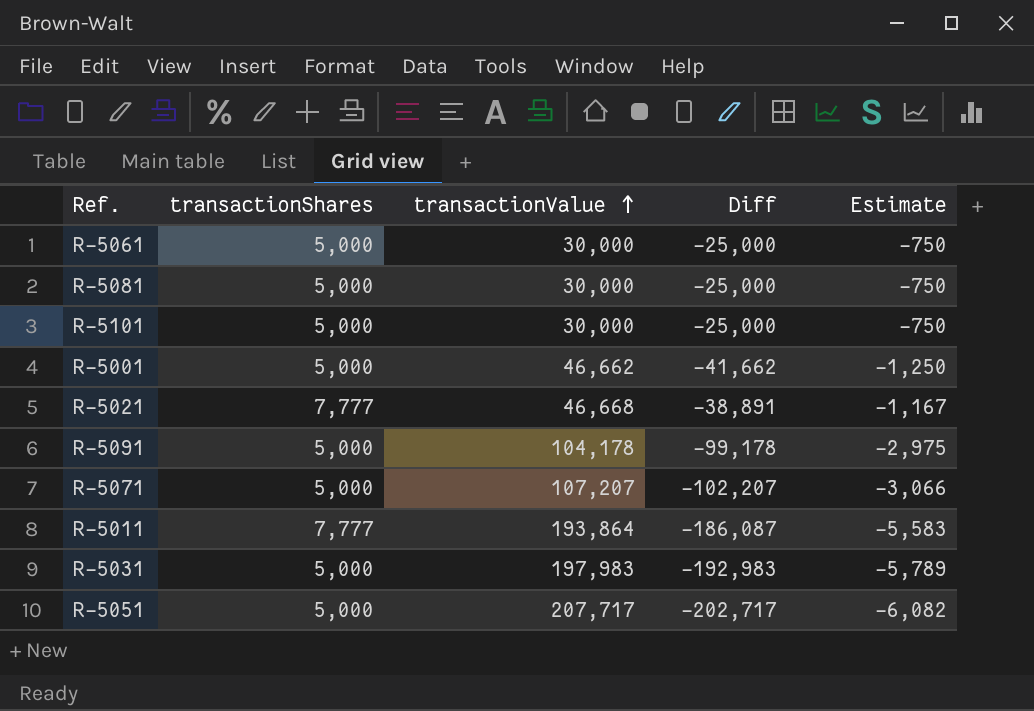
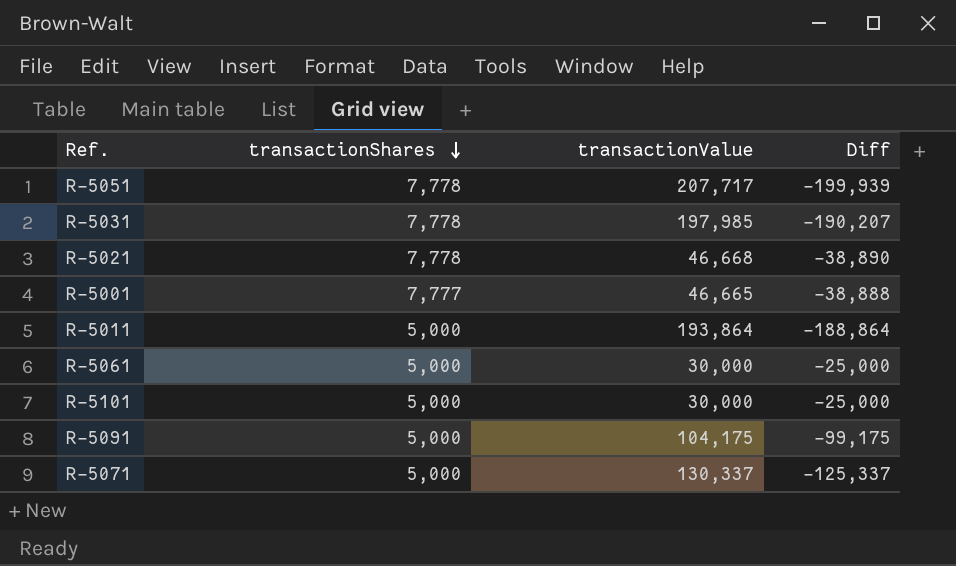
row order: transactionValue ascending -> transactionShares descending
column Estimate | formula: [Diff] * 0.03 -> none
row R-5081: 5,000 | 30,000 | -25,000 | -750 -> none
R-5051 | transactionShares: 5,000 -> 7,778
R-5051 | Diff: -202,717 -> -199,939
R-5031 | transactionShares: 5,000 -> 7,778
R-5031 | transactionValue: 197,983 -> 197,985
R-5031 | Diff: -192,983 -> -190,207
R-5021 | transactionShares: 7,777 -> 7,778
R-5021 | Diff: -38,891 -> -38,890
R-5001 | transactionShares: 5,000 -> 7,777
R-5001 | transactionValue: 46,662 -> 46,665
R-5001 | Diff: -41,662 -> -38,888
R-5011 | transactionShares: 7,777 -> 5,000
R-5011 | Diff: -186,087 -> -188,864
R-5091 | transactionValue: 104,178 -> 104,175
R-5091 | Diff: -99,178 -> -99,175
R-5071 | transactionValue: 107,207 -> 130,337
R-5071 | Diff: -102,207 -> -125,337

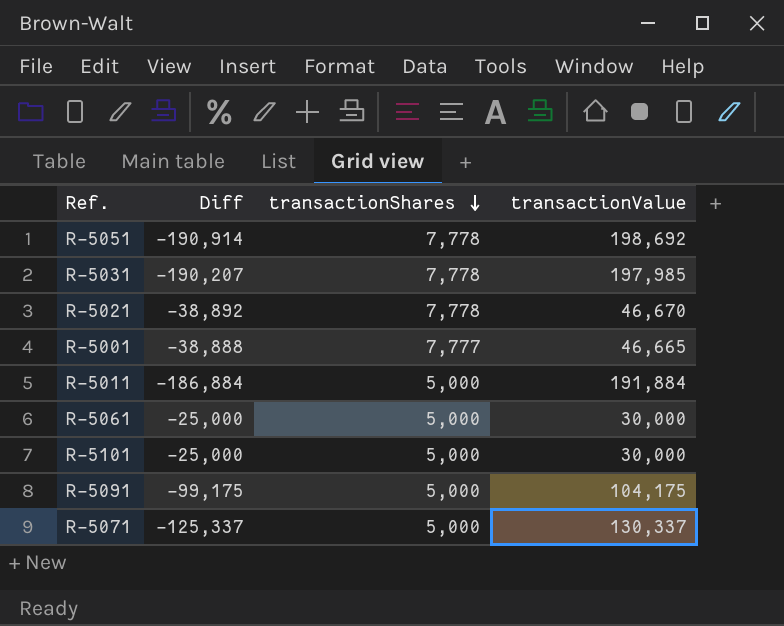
column Diff | position: 4 -> 2
R-5051 | Diff: -199,939 -> -190,914
R-5051 | transactionValue: 207,717 -> 198,692
R-5021 | Diff: -38,890 -> -38,892
R-5021 | transactionValue: 46,668 -> 46,670
R-5011 | Diff: -188,864 -> -186,884
R-5011 | transactionValue: 193,864 -> 191,884

